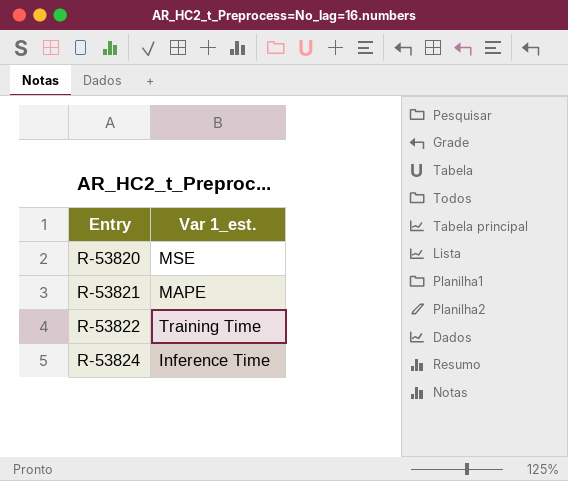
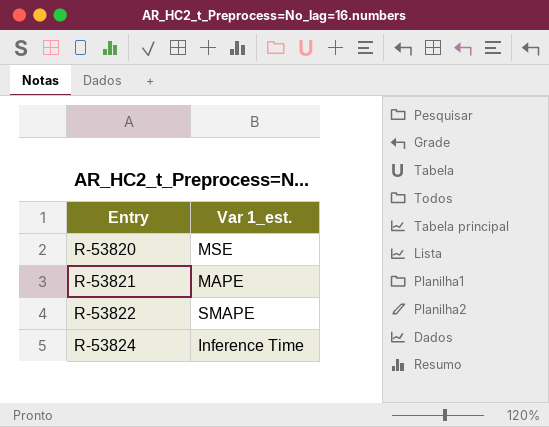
R-53822 | Var 1_est.: Training Time -> SMAPE

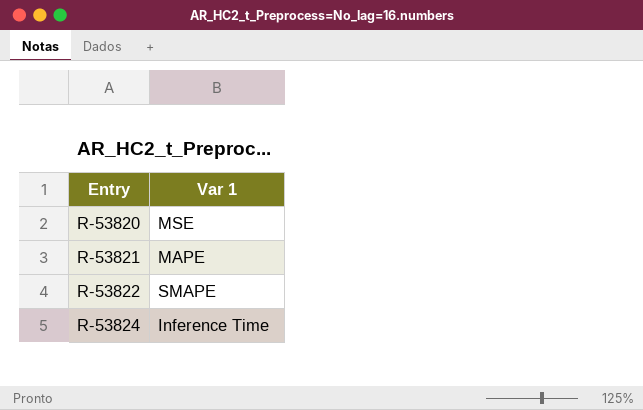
column name: Var 1_est. -> Var 1

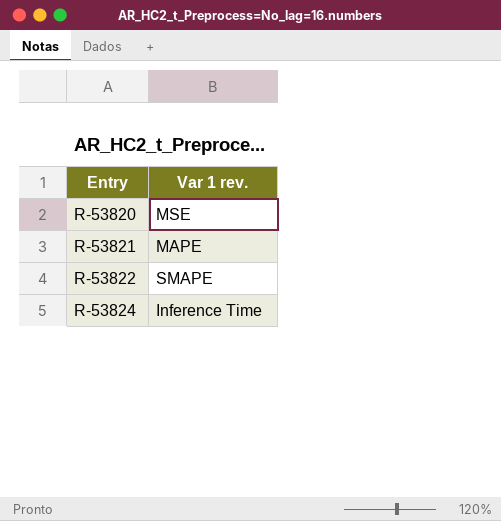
column name: Var 1 -> Var 1 rev.

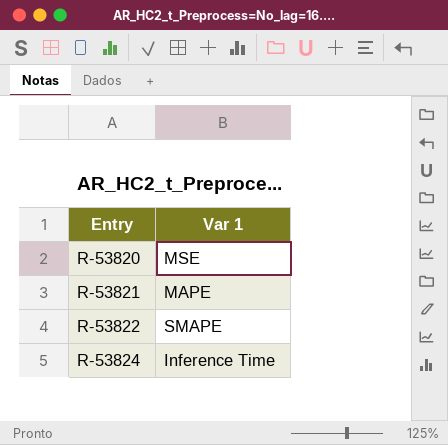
column name: Var 1 rev. -> Var 1

